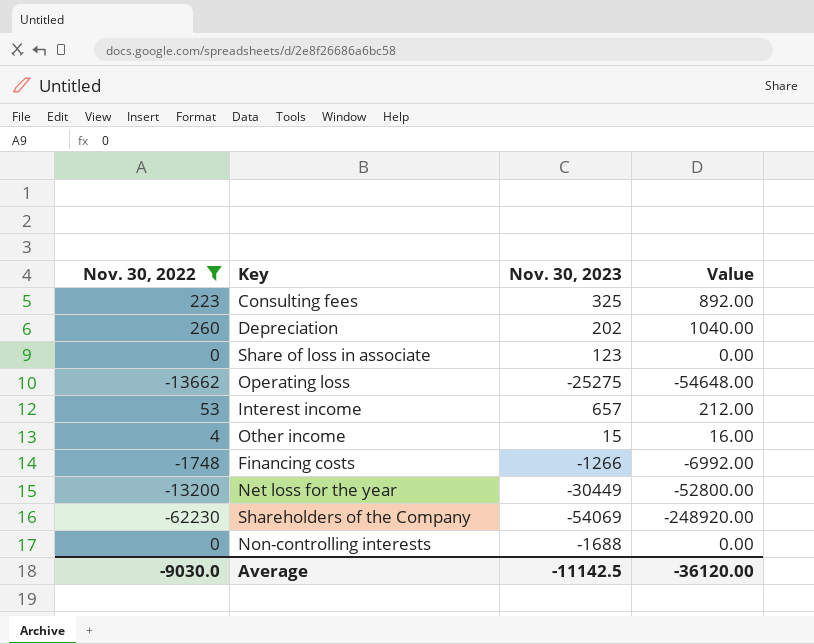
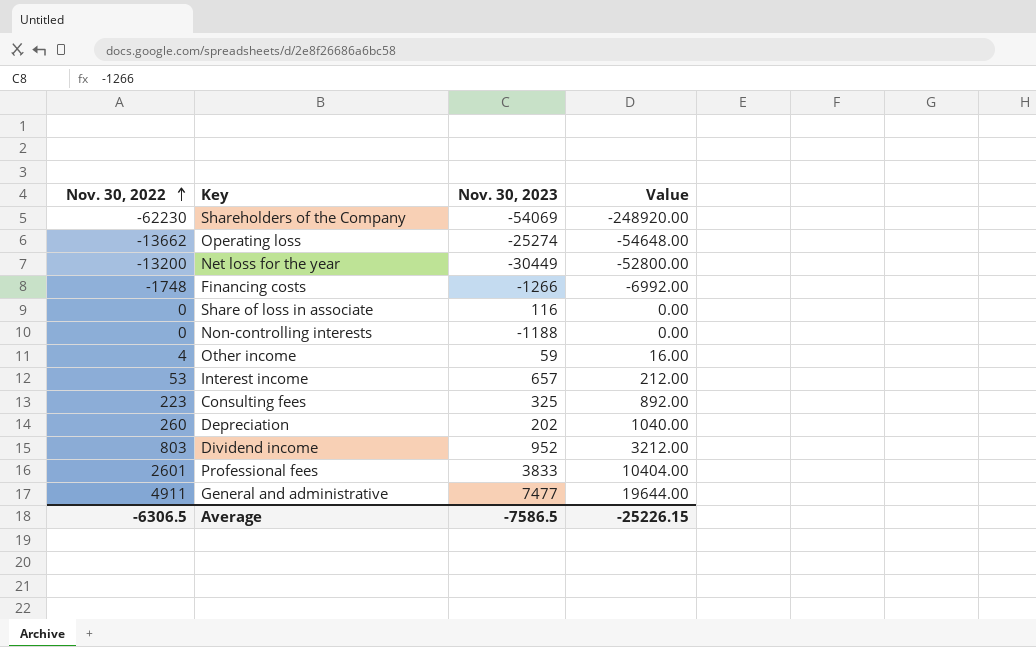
filter: Nov. 30, 2022 <= 260 -> none
row order: none -> Nov. 30, 2022 ascending
Operating loss | Nov. 30, 2023: -25275 -> -25274
Share of loss in associate | Nov. 30, 2023: 123 -> 116
Non-controlling interests | Nov. 30, 2023: -1688 -> -1188
Other income | Nov. 30, 2023: 15 -> 59
Average | Nov. 30, 2022: -9030.0 -> -6306.5
Average | Nov. 30, 2023: -11142.5 -> -7586.5
Average | Value: -36120.00 -> -25226.15

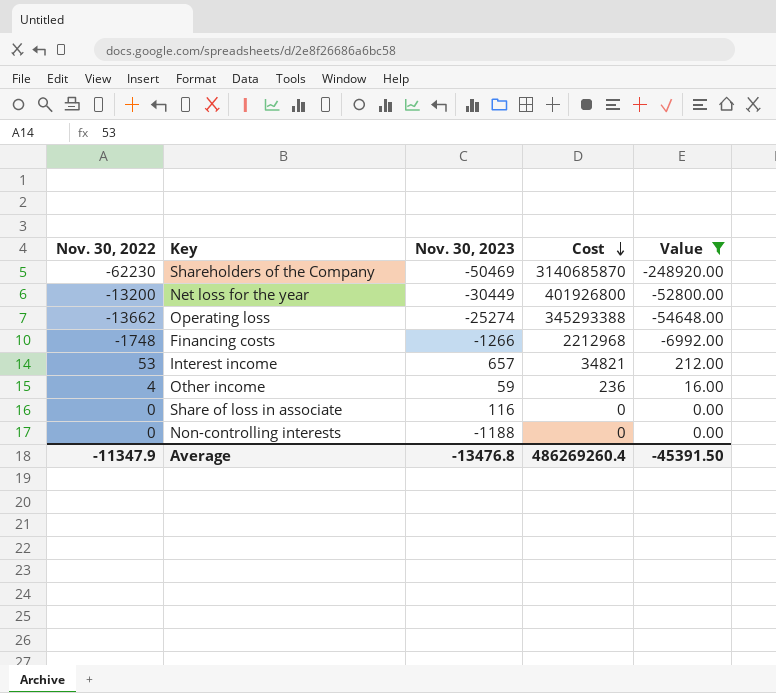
filter: none -> Value <= 212.00
row order: Nov. 30, 2022 ascending -> Cost descending
column Cost | formula: none -> [Nov. 30, 2022] * [Nov. 30, 2023]
Shareholders of the Company | Nov. 30, 2023: -54069 -> -50469
Average | Nov. 30, 2022: -6306.5 -> -11347.9
Average | Nov. 30, 2023: -7586.5 -> -13476.8
Average | Value: -25226.15 -> -45391.50

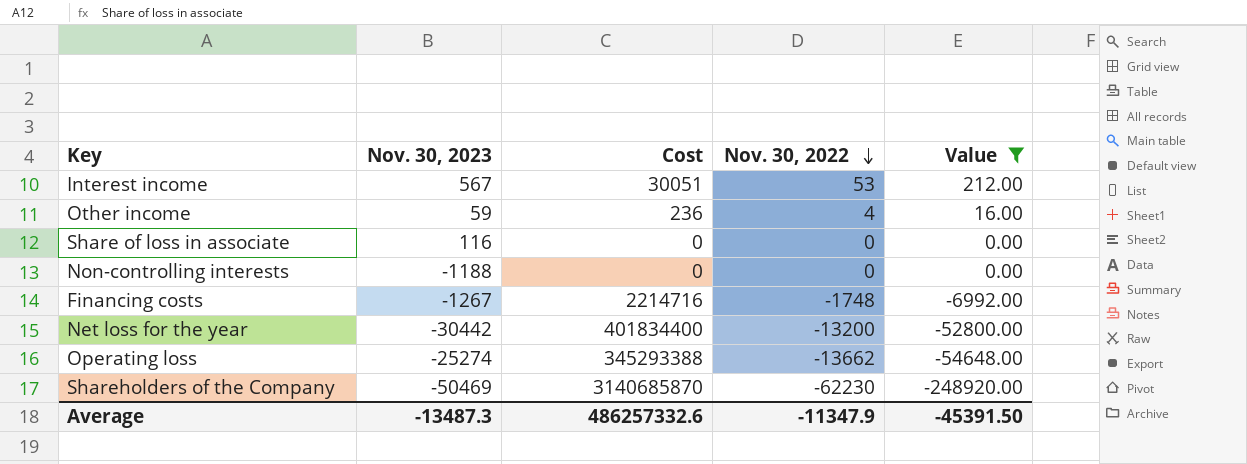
row order: Cost descending -> Nov. 30, 2022 descending
column Nov. 30, 2022 | position: 1 -> 4
Interest income | Nov. 30, 2023: 657 -> 567
Interest income | Cost: 34821 -> 30051
Financing costs | Nov. 30, 2023: -1266 -> -1267
Financing costs | Cost: 2212968 -> 2214716
Net loss for the year | Nov. 30, 2023: -30449 -> -30442
Net loss for the year | Cost: 401926800 -> 401834400
Average | Nov. 30, 2023: -13476.8 -> -13487.3
Average | Cost: 486269260.4 -> 486257332.6

